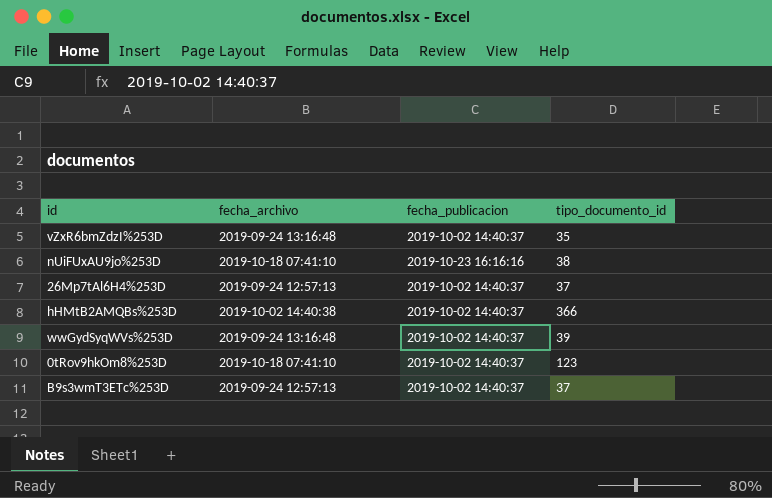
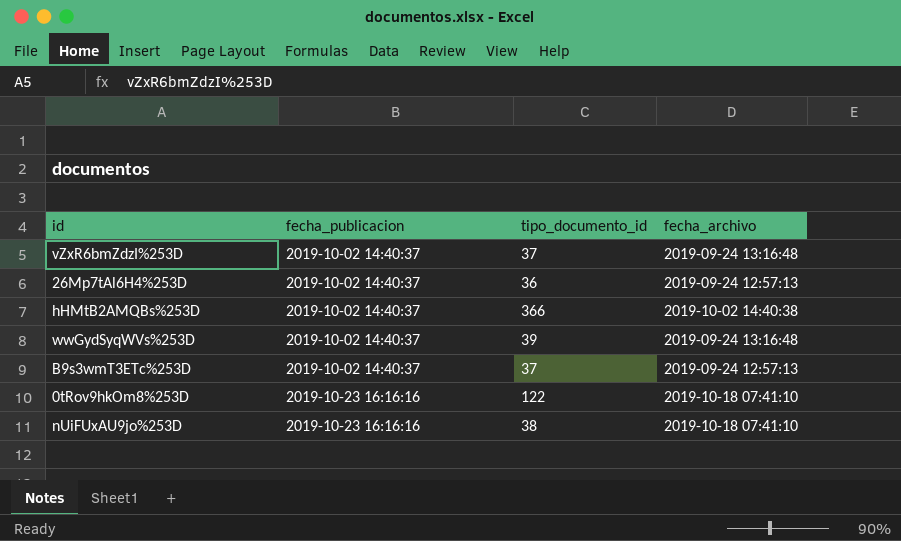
row order: none -> fecha_publicacion ascending
column fecha_archivo | position: 2 -> 4
vZxR6bmZdzI%253D | tipo_documento_id: 35 -> 37
26Mp7tAl6H4%253D | tipo_documento_id: 37 -> 36
0tRov9hkOm8%253D | fecha_publicacion: 2019-10-02 14:40:37 -> 2019-10-23 16:16:16
0tRov9hkOm8%253D | tipo_documento_id: 123 -> 122

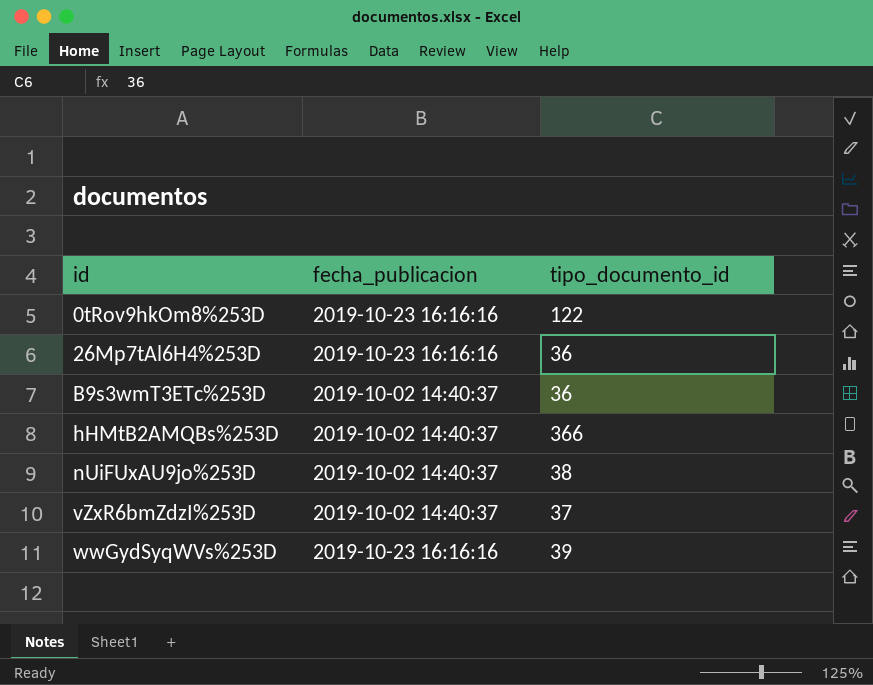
row order: fecha_publicacion ascending -> id ascending
column fecha_archivo | position: 4 -> none
26Mp7tAl6H4%253D | fecha_publicacion: 2019-10-02 14:40:37 -> 2019-10-23 16:16:16
B9s3wmT3ETc%253D | tipo_documento_id: 37 -> 36
nUiFUxAU9jo%253D | fecha_publicacion: 2019-10-23 16:16:16 -> 2019-10-02 14:40:37
wwGydSyqWVs%253D | fecha_publicacion: 2019-10-02 14:40:37 -> 2019-10-23 16:16:16

